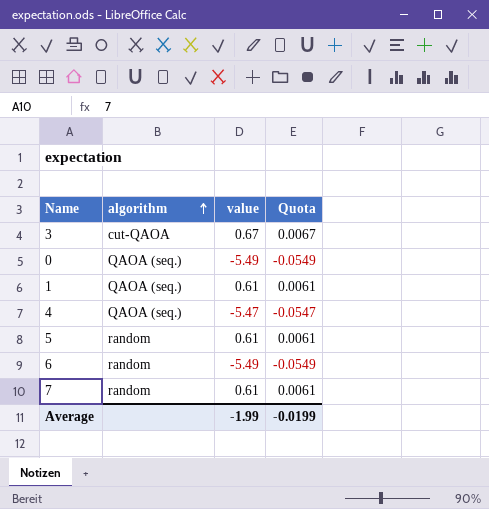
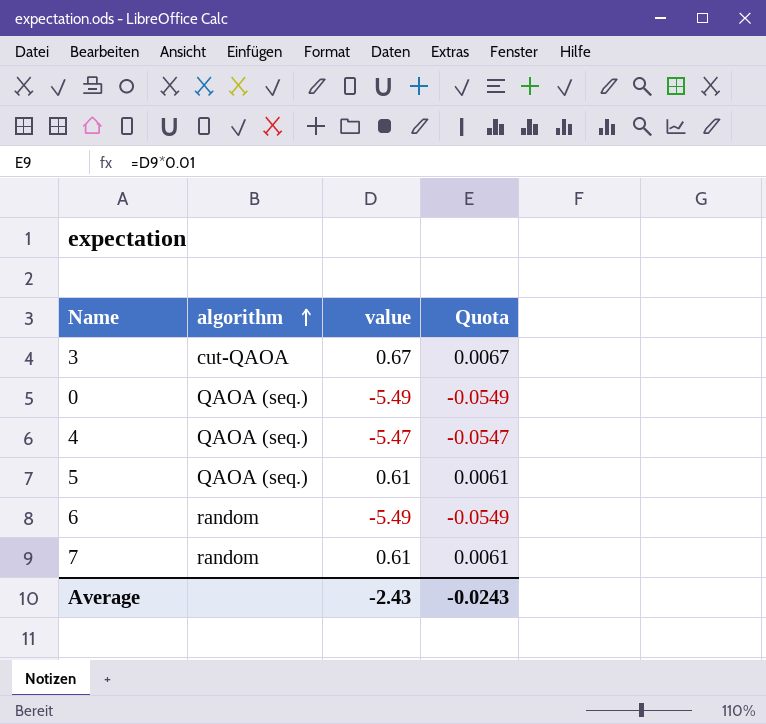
row 1: QAOA (seq.) | 0.61 | 0.0061 -> none
5 | algorithm: random -> QAOA (seq.)
Average | value: -1.99 -> -2.43
Average | Quota: -0.0199 -> -0.0243

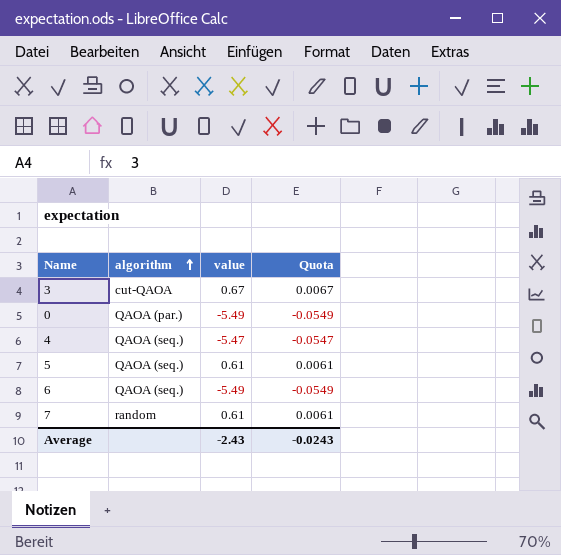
0 | algorithm: QAOA (seq.) -> QAOA (par.)
6 | algorithm: random -> QAOA (seq.)

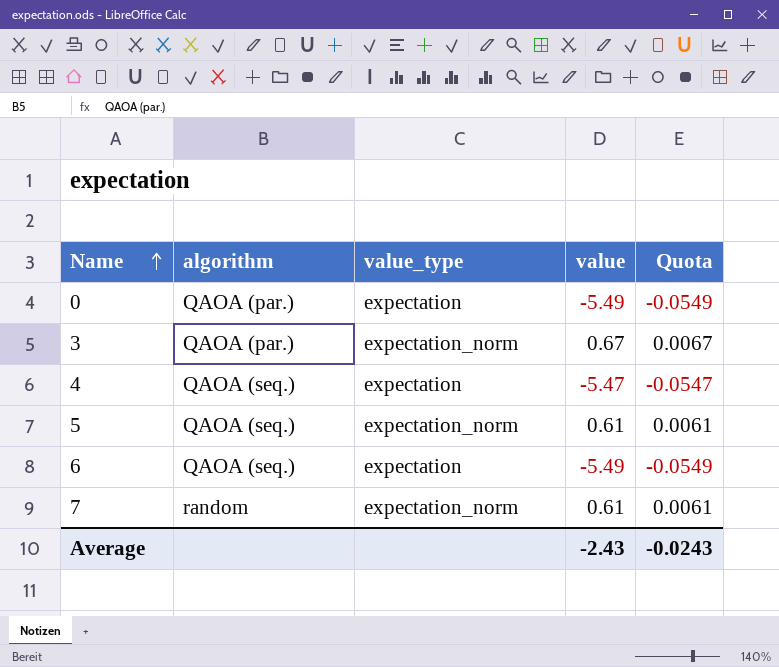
row order: algorithm ascending -> Name ascending
column value_type | position: none -> 3
3 | algorithm: cut-QAOA -> QAOA (par.)

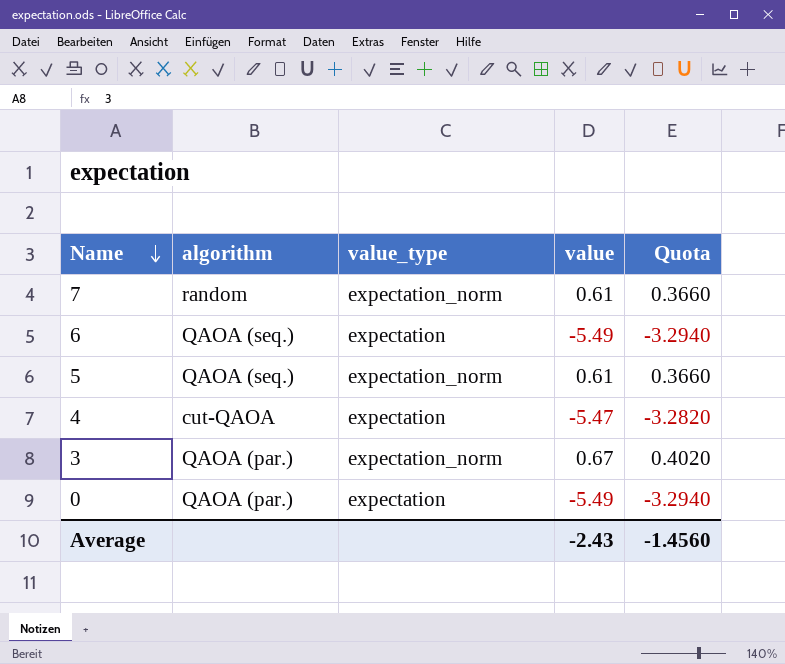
row order: Name ascending -> Name descending
column Quota | formula: [value] * 0.01 -> [value] * 0.6
4 | algorithm: QAOA (seq.) -> cut-QAOA
Average | Quota: -0.0243 -> -1.4560

